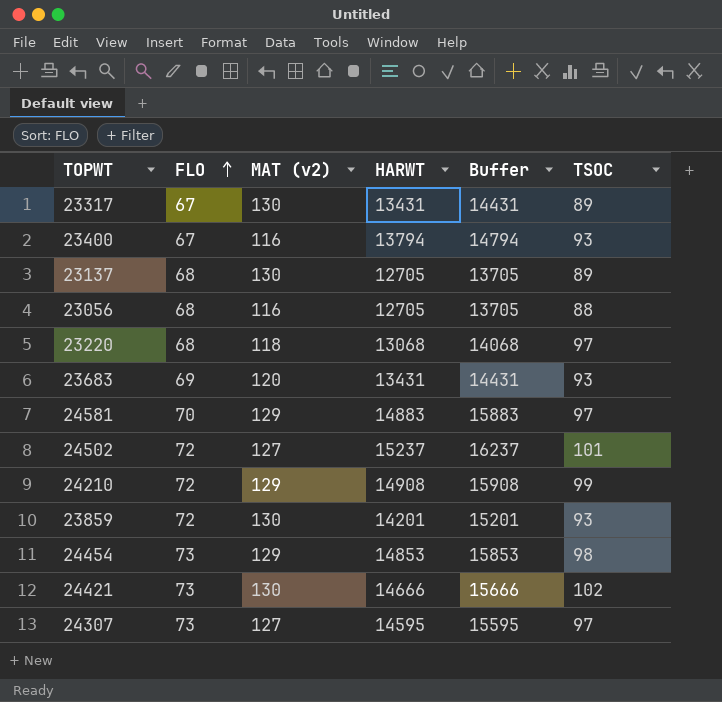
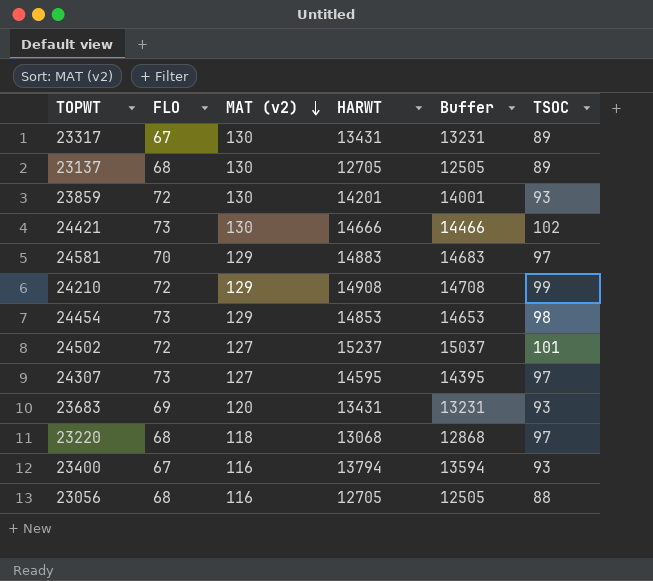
row order: FLO ascending -> MAT (v2) descending
column Buffer | formula: [HARWT] + 1000 -> [HARWT] - 200

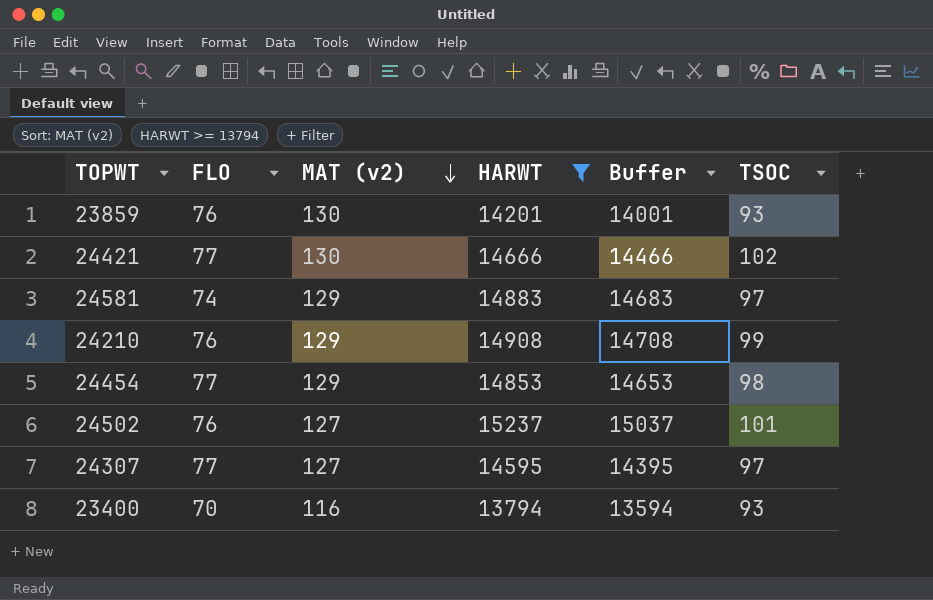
filter: none -> HARWT >= 13794
23859 | FLO: 72 -> 76
24421 | FLO: 73 -> 77
24581 | FLO: 70 -> 74
24210 | FLO: 72 -> 76
24454 | FLO: 73 -> 77
24502 | FLO: 72 -> 76
24307 | FLO: 73 -> 77
23400 | FLO: 67 -> 70

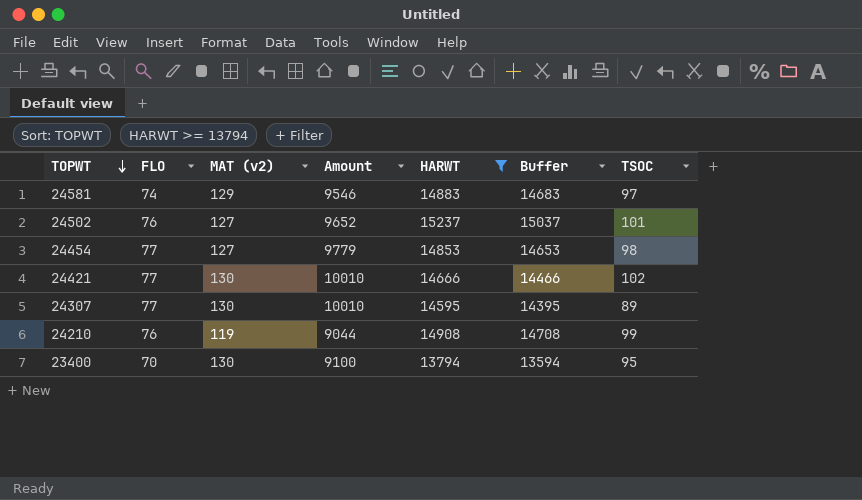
row order: MAT (v2) descending -> TOPWT descending
column Amount | formula: none -> [FLO] * [MAT (v2)]
row 23859: 76 | 130 | 14201 | 14001 | 93 -> none
24454 | MAT (v2): 129 -> 127
24307 | MAT (v2): 127 -> 130
24307 | TSOC: 97 -> 89
24210 | MAT (v2): 129 -> 119
23400 | MAT (v2): 116 -> 130
23400 | TSOC: 93 -> 95

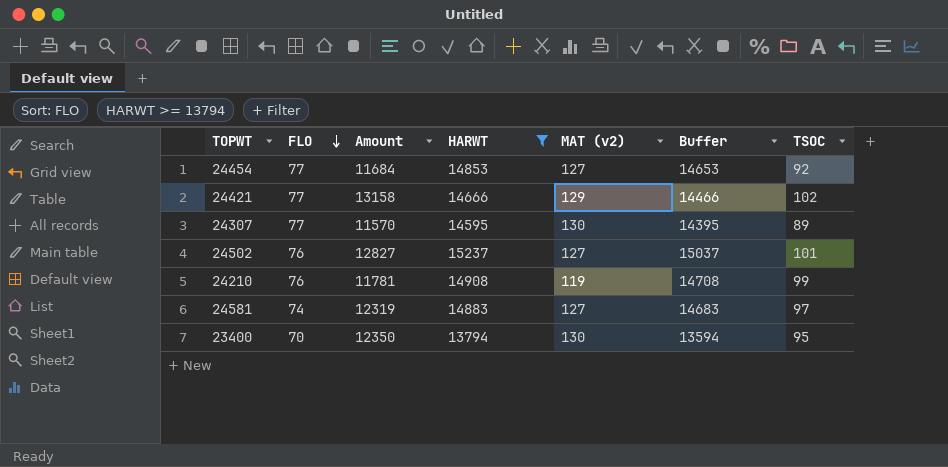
row order: TOPWT descending -> FLO descending
column Amount | formula: [FLO] * [MAT (v2)] -> [MAT (v2)] * [TSOC]
column MAT (v2) | position: 3 -> 5
24454 | TSOC: 98 -> 92
24421 | MAT (v2): 130 -> 129
24581 | MAT (v2): 129 -> 127

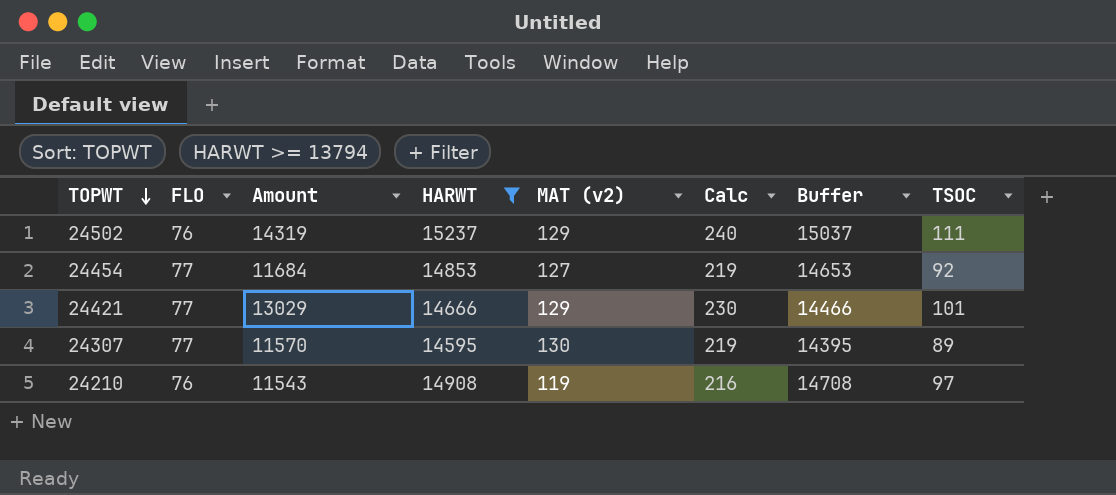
row order: FLO descending -> TOPWT descending
column Calc | formula: none -> [MAT (v2)] + [TSOC]
row 24581: 74 | 12319 | 14883 | 127 | 14683 | 97 -> none
row 23400: 70 | 12350 | 13794 | 130 | 13594 | 95 -> none
24502 | Amount: 12827 -> 14319
24502 | MAT (v2): 127 -> 129
24502 | TSOC: 101 -> 111
24421 | Amount: 13158 -> 13029
24421 | TSOC: 102 -> 101
24210 | Amount: 11781 -> 11543
24210 | TSOC: 99 -> 97

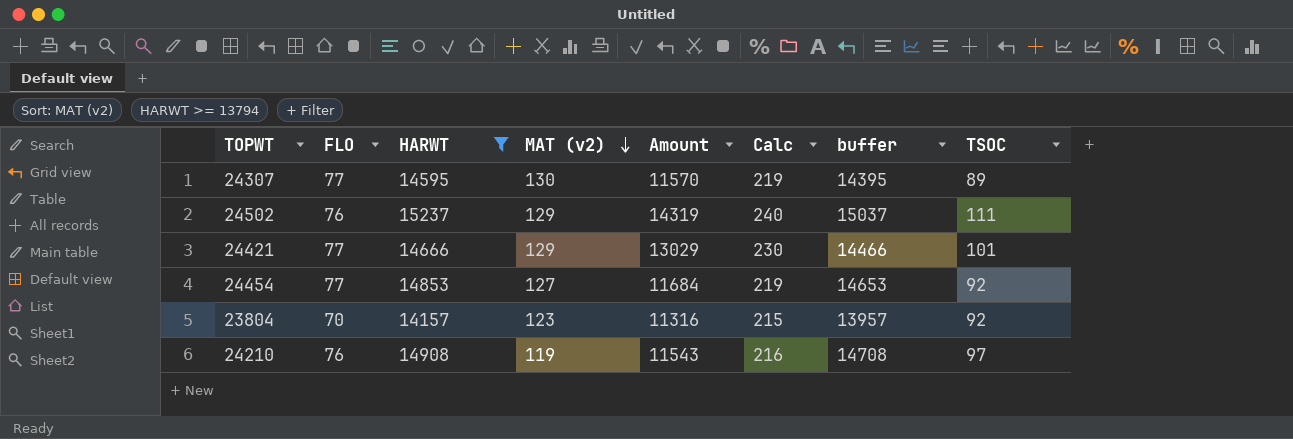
row order: TOPWT descending -> MAT (v2) descending
column Amount | position: 3 -> 5
column name: Buffer -> buffer
row 23804: none -> 70 | 14157 | 123 | 11316 | 215 | 13957 | 92

